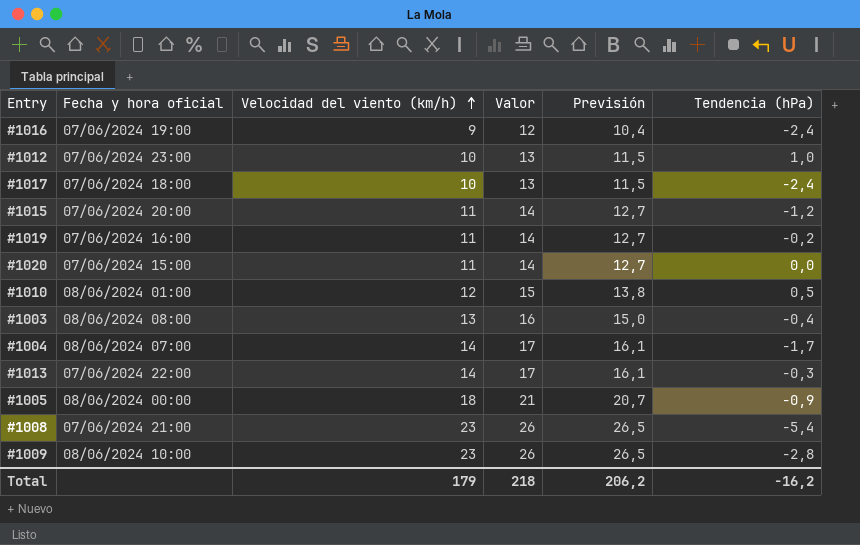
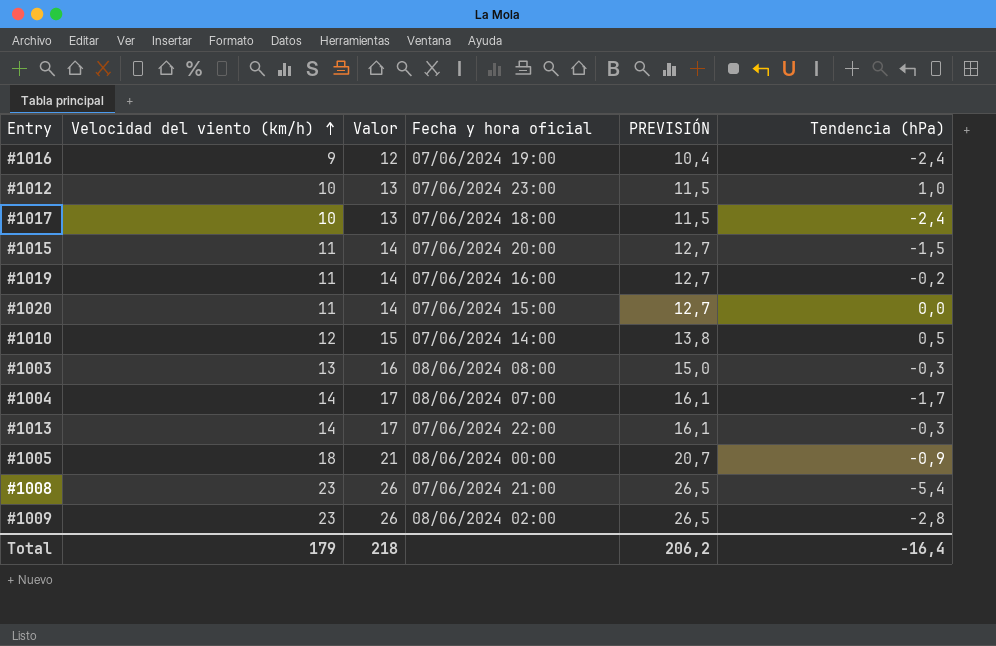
column Fecha y hora oficial | position: 2 -> 4
column name: Previsión -> PREVISIÓN
#1015 | Tendencia (hPa): -1,2 -> -1,5
#1010 | Fecha y hora oficial: 08/06/2024 01:00 -> 07/06/2024 14:00
#1003 | Tendencia (hPa): -0,4 -> -0,3
#1009 | Fecha y hora oficial: 08/06/2024 10:00 -> 08/06/2024 02:00
Total | Tendencia (hPa): -16,2 -> -16,4

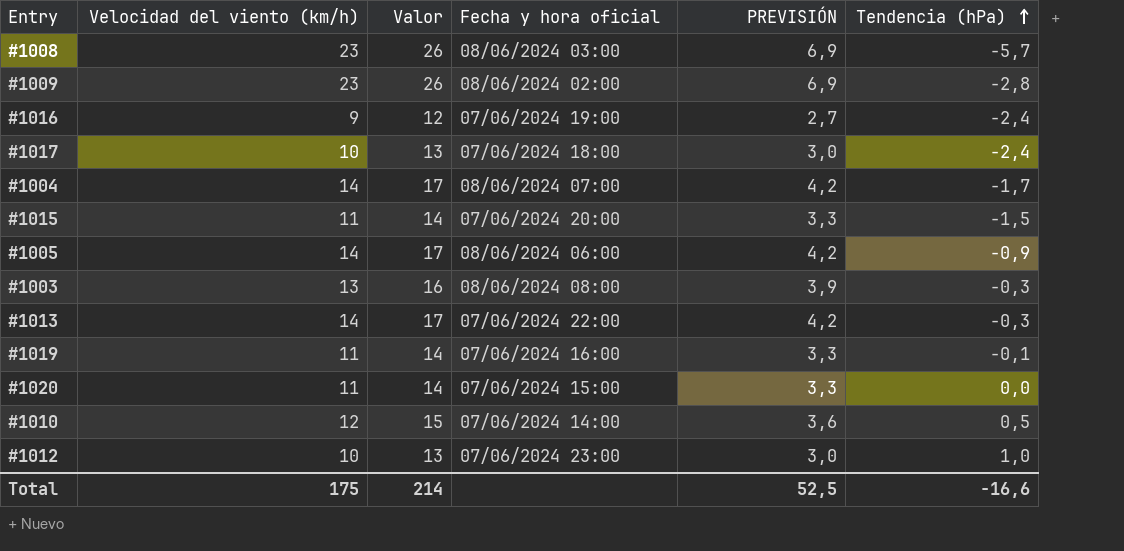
row order: Velocidad del viento (km/h) ascending -> Tendencia (hPa) ascending
column PREVISIÓN | formula: [Velocidad del viento (km/h)] * 1,15 -> [Velocidad del viento (km/h)] * 0,3
#1008 | Fecha y hora oficial: 07/06/2024 21:00 -> 08/06/2024 03:00
#1008 | Tendencia (hPa): -5,4 -> -5,7
#1005 | Velocidad del viento (km/h): 18 -> 14
#1005 | Valor: 21 -> 17
#1005 | Fecha y hora oficial: 08/06/2024 00:00 -> 08/06/2024 06:00
#1019 | Tendencia (hPa): -0,2 -> -0,1
Total | Velocidad del viento (km/h): 179 -> 175
Total | Valor: 218 -> 214
Total | PREVISIÓN: 206,2 -> 52,5
Total | Tendencia (hPa): -16,4 -> -16,6

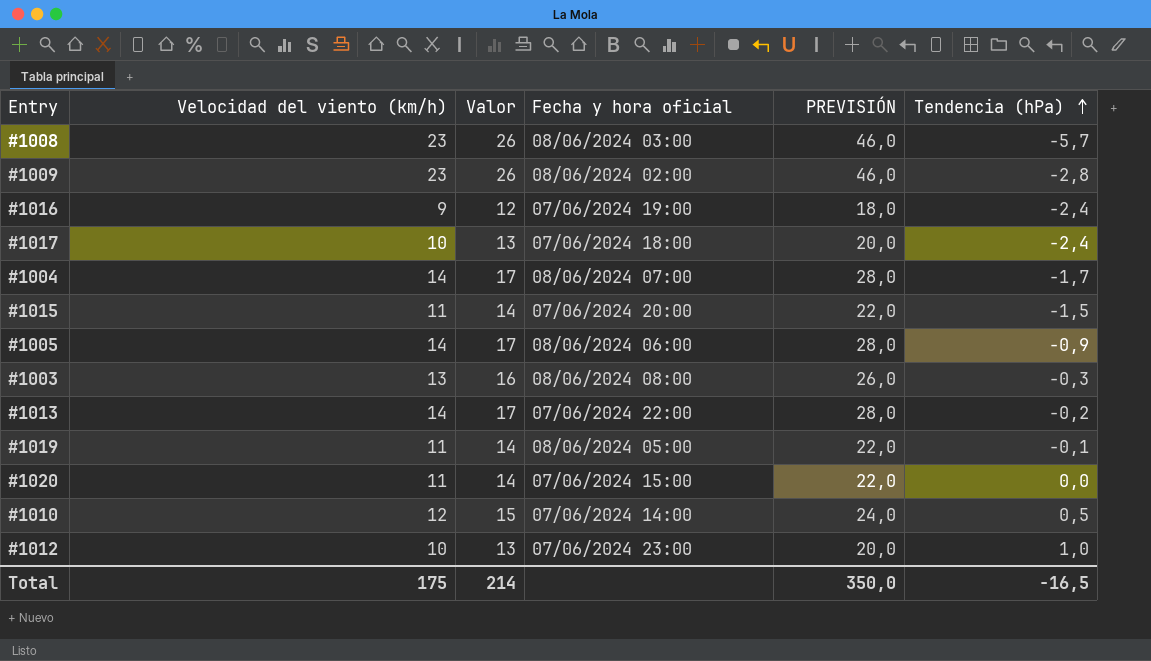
column PREVISIÓN | formula: [Velocidad del viento (km/h)] * 0,3 -> [Velocidad del viento (km/h)] * 2
#1013 | Tendencia (hPa): -0,3 -> -0,2
#1019 | Fecha y hora oficial: 07/06/2024 16:00 -> 08/06/2024 05:00
Total | PREVISIÓN: 52,5 -> 350,0
Total | Tendencia (hPa): -16,6 -> -16,5

